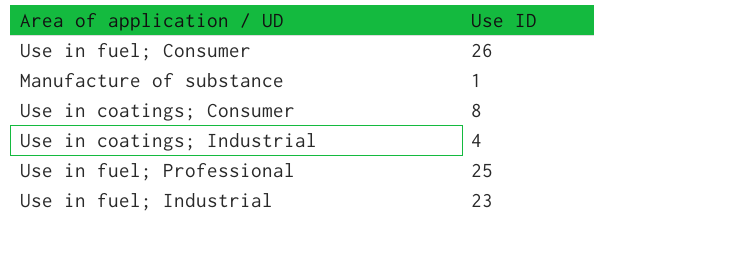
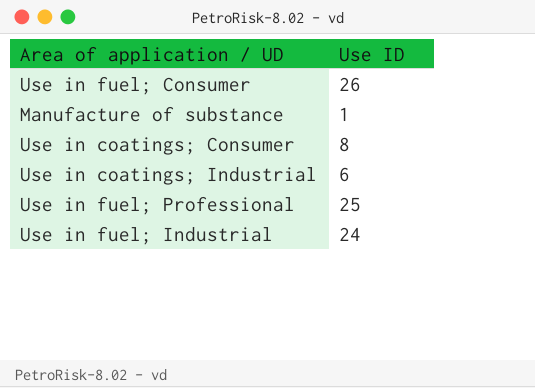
Use in coatings; Industrial | Use ID: 4 -> 6
Use in fuel; Industrial | Use ID: 23 -> 24

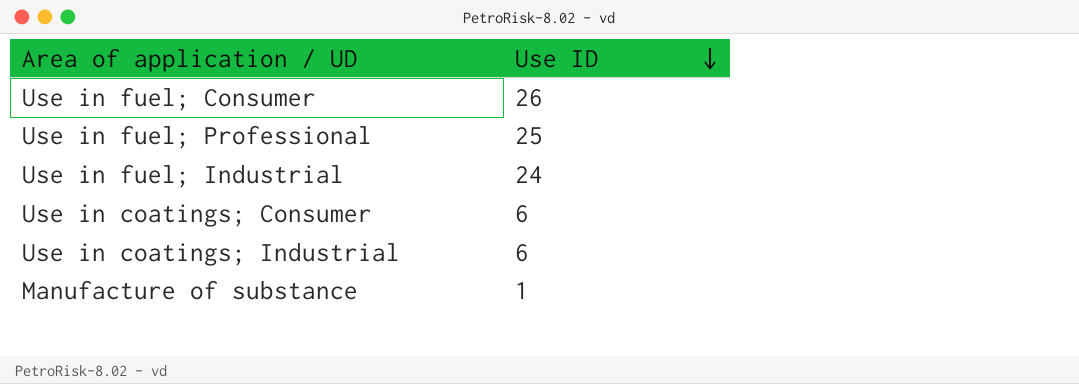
row order: none -> Use ID descending
Use in coatings; Consumer | Use ID: 8 -> 6

